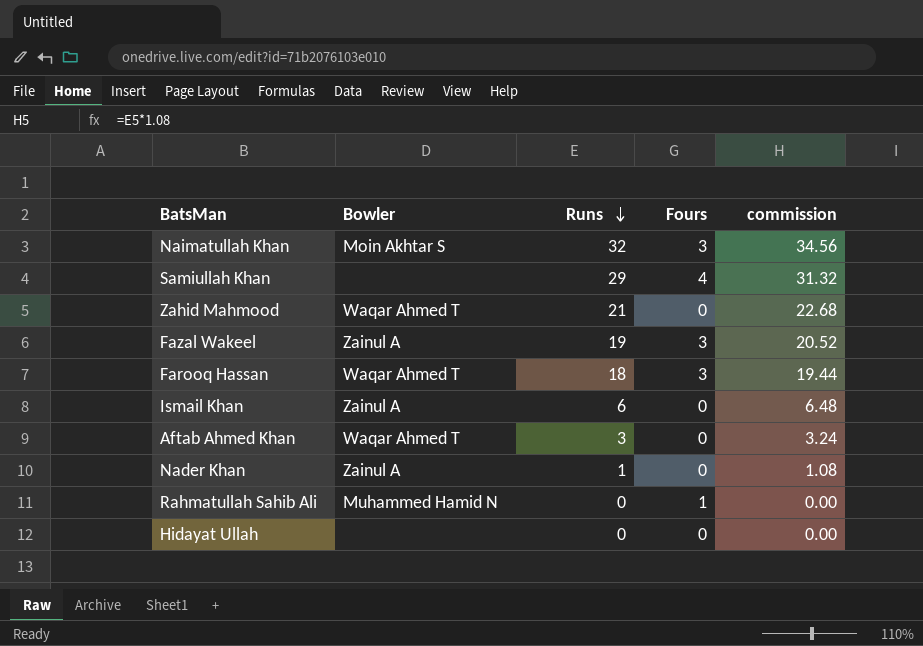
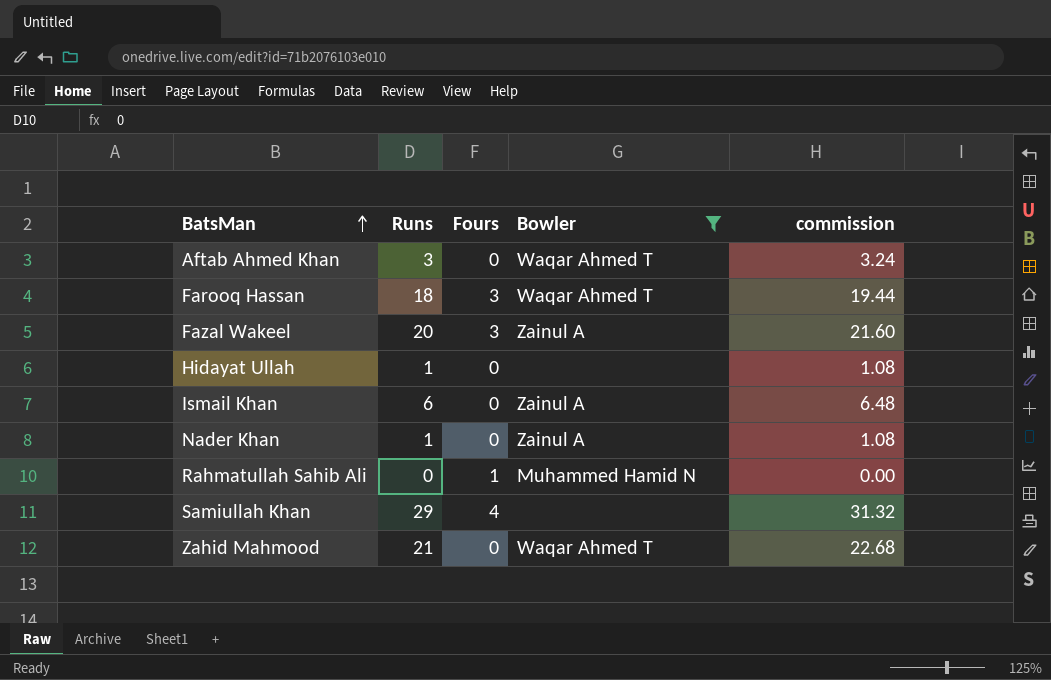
filter: none -> Bowler != Moin Akhtar S
row order: Runs descending -> BatsMan ascending
column Bowler | position: 2 -> 4
Fazal Wakeel | Runs: 19 -> 20
Fazal Wakeel | commission: 20.52 -> 21.60
Hidayat Ullah | Runs: 0 -> 1
Hidayat Ullah | commission: 0.00 -> 1.08

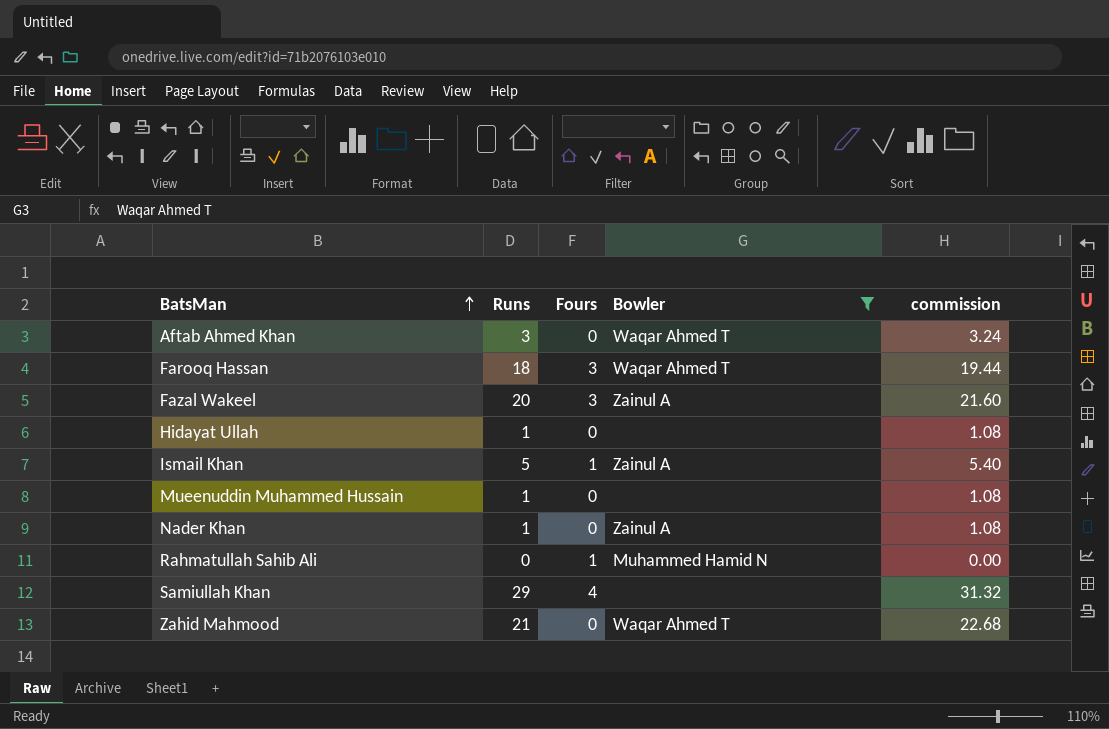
Ismail Khan | Runs: 6 -> 5
Ismail Khan | Fours: 0 -> 1
Ismail Khan | commission: 6.48 -> 5.40
row Mueenuddin Muhammed Hussain: none -> 1 | 0 | none | 1.08

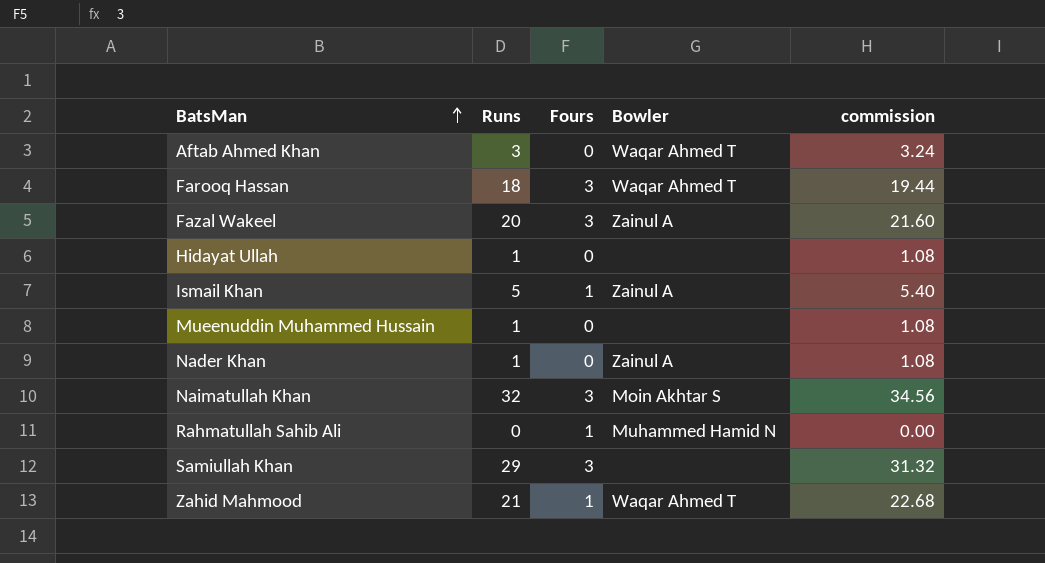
filter: Bowler != Moin Akhtar S -> none
Samiullah Khan | Fours: 4 -> 3
Zahid Mahmood | Fours: 0 -> 1

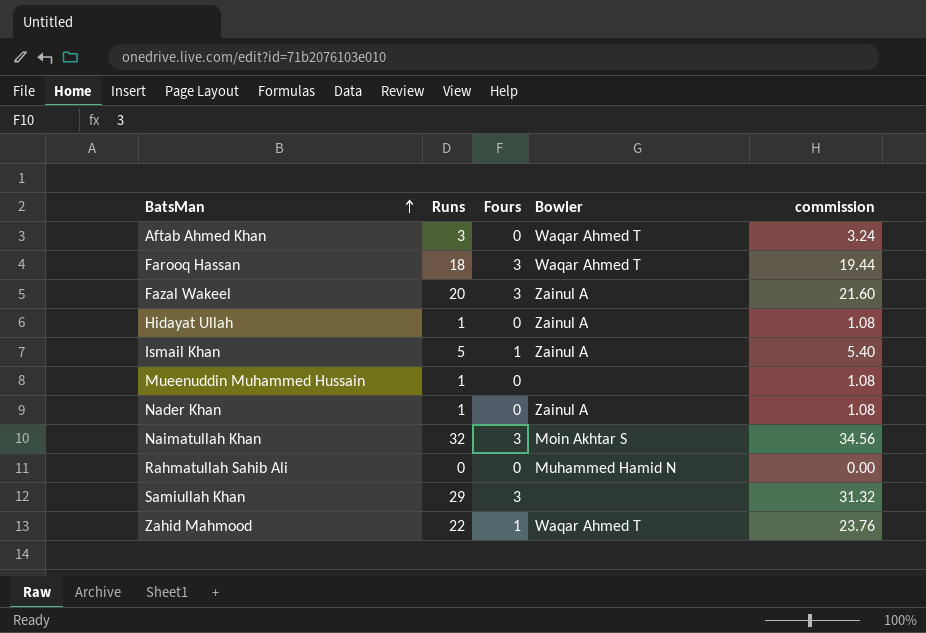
Hidayat Ullah | Bowler: none -> Zainul A
Rahmatullah Sahib Ali | Fours: 1 -> 0
Zahid Mahmood | Runs: 21 -> 22
Zahid Mahmood | commission: 22.68 -> 23.76

